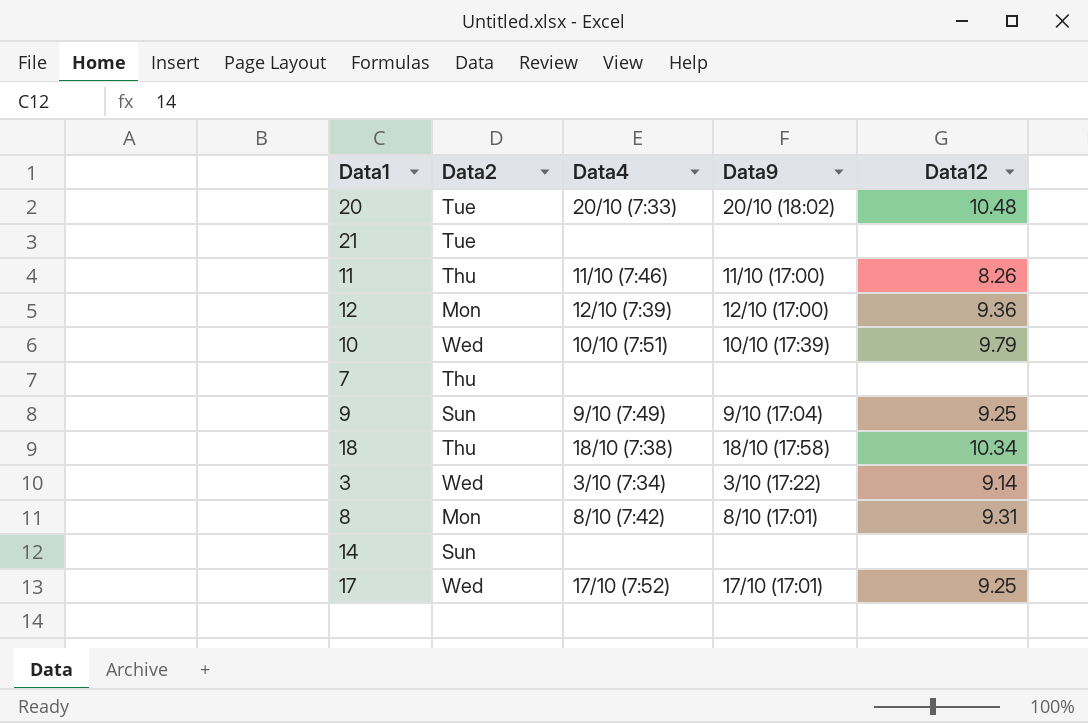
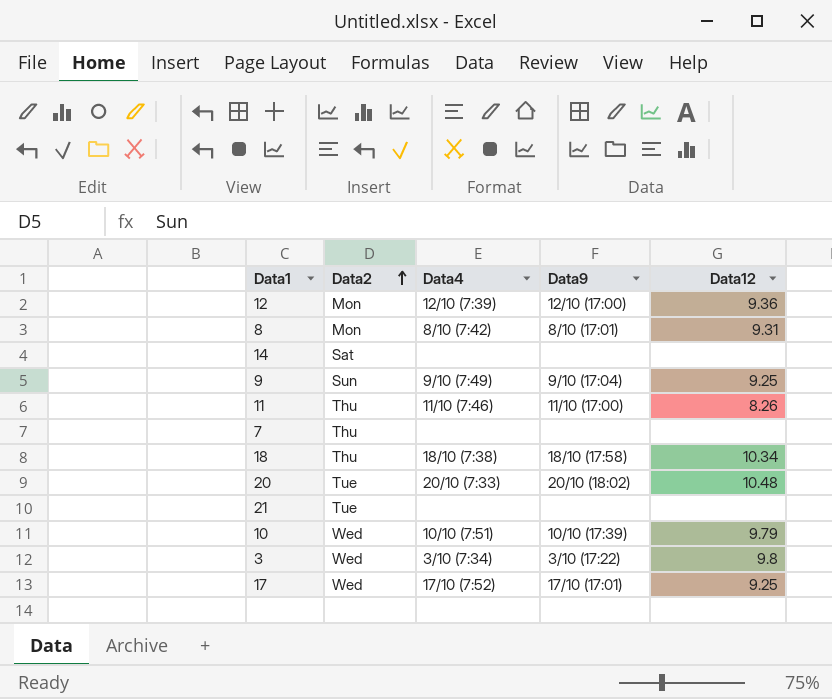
row order: none -> Data2 ascending
14 | Data2: Sun -> Sat
3 | Data12: 9.14 -> 9.8

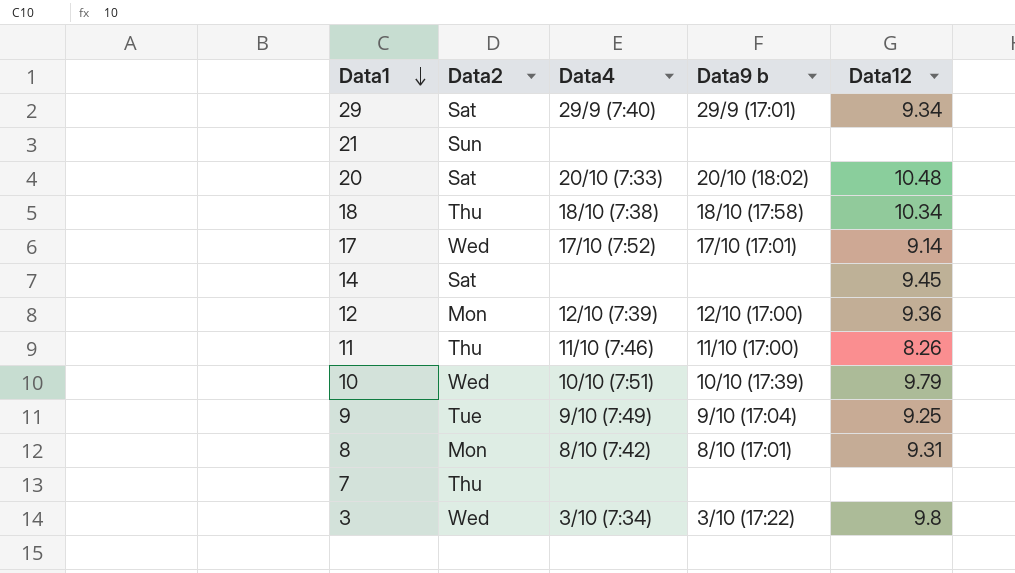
row order: Data2 ascending -> Data1 descending
column name: Data9 -> Data9 b
row 29: none -> Sat | 29/9 (7:40) | 29/9 (17:01) | 9.34
21 | Data2: Tue -> Sun
20 | Data2: Tue -> Sat
17 | Data12: 9.25 -> 9.14
14 | Data12: none -> 9.45
9 | Data2: Sun -> Tue

